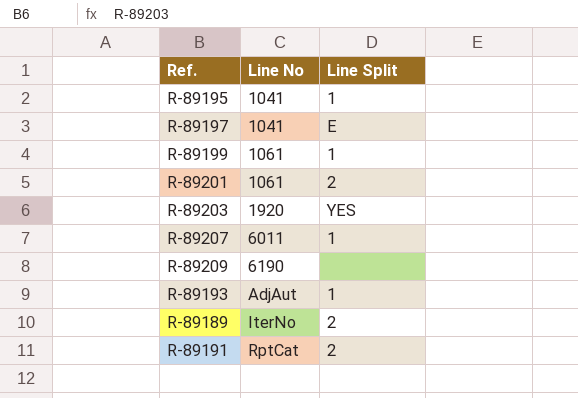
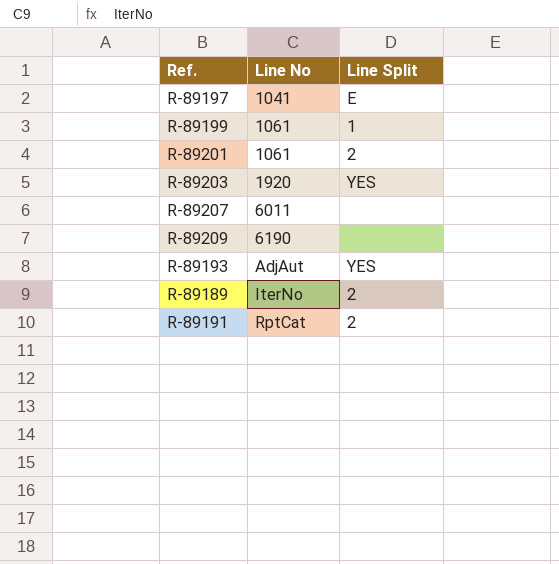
row R-89195: 1041 | 1 -> none
R-89207 | Line Split: 1 -> none
R-89193 | Line Split: 1 -> YES

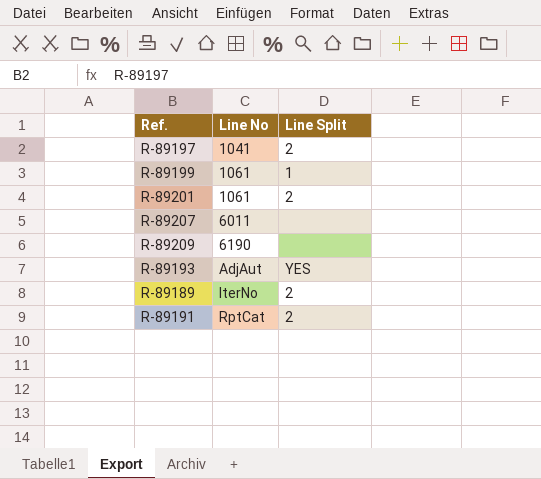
row R-89203: 1920 | YES -> none
R-89197 | Line Split: E -> 2

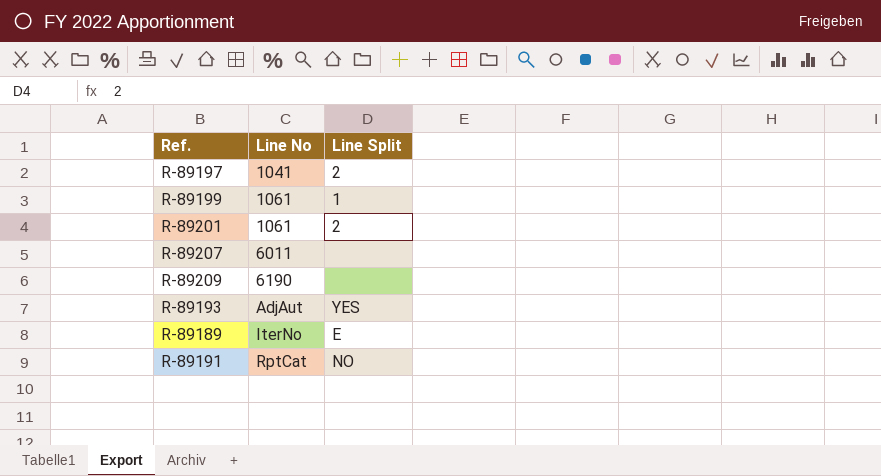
R-89189 | Line Split: 2 -> E
R-89191 | Line Split: 2 -> NO

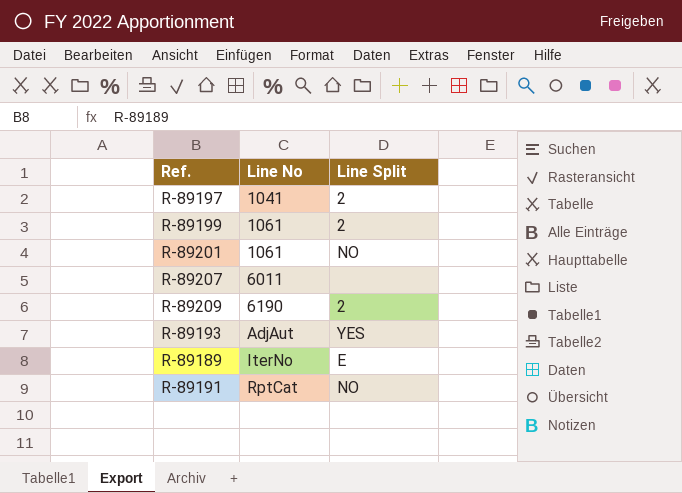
R-89199 | Line Split: 1 -> 2
R-89201 | Line Split: 2 -> NO
R-89209 | Line Split: none -> 2

